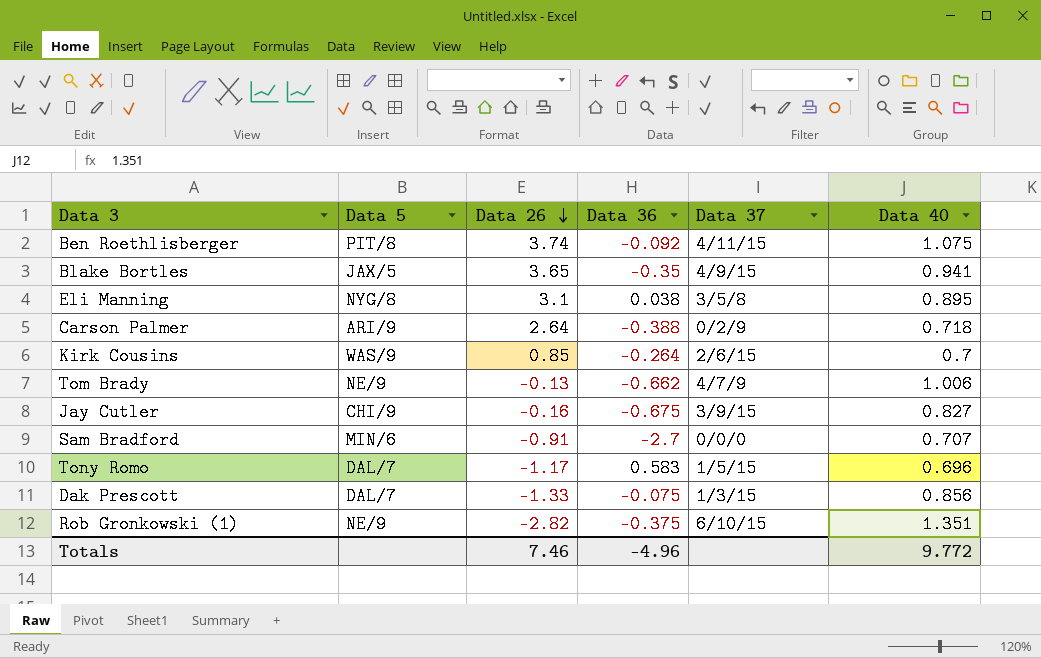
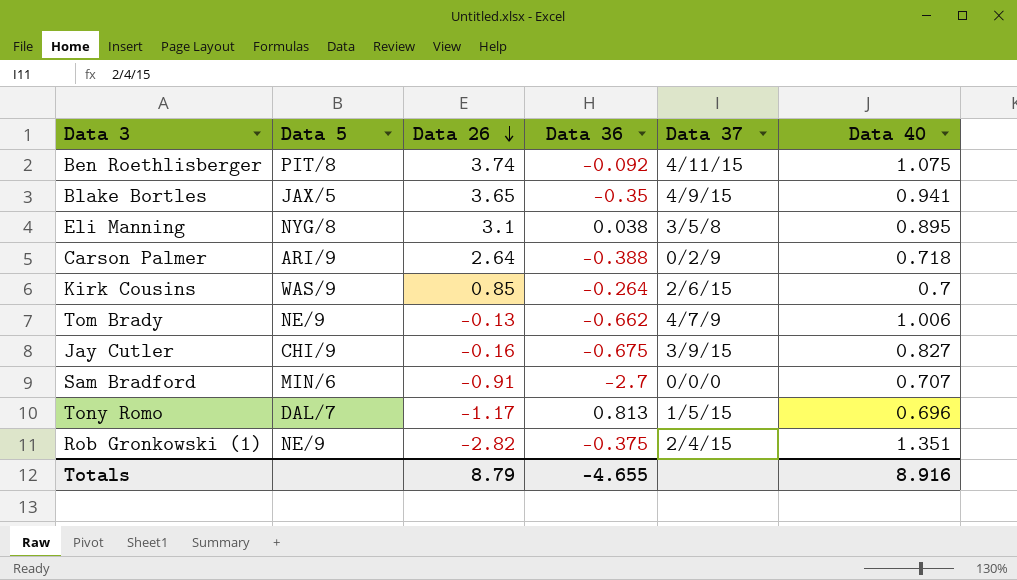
row Dak Prescott: DAL/7 | -1.33 | -0.075 | 1/3/15 | 0.856 -> none
Tony Romo | Data 36: 0.583 -> 0.813
Rob Gronkowski (1) | Data 37: 6/10/15 -> 2/4/15
Totals | Data 26: 7.46 -> 8.79
Totals | Data 36: -4.96 -> -4.655
Totals | Data 40: 9.772 -> 8.916

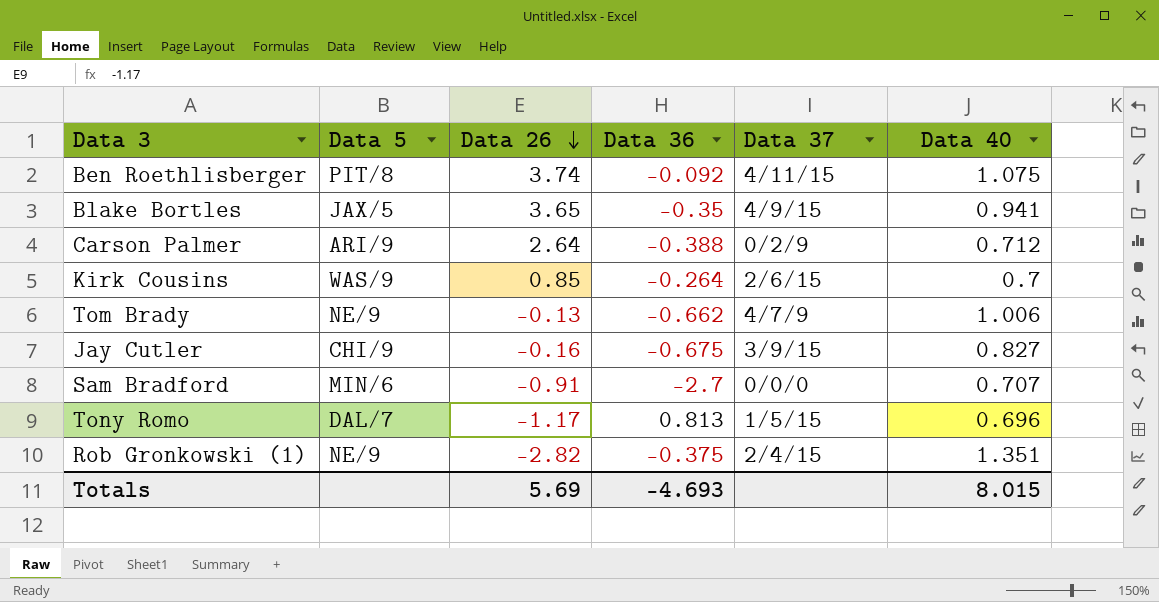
row Eli Manning: NYG/8 | 3.1 | 0.038 | 3/5/8 | 0.895 -> none
Carson Palmer | Data 40: 0.718 -> 0.712
Totals | Data 26: 8.79 -> 5.69
Totals | Data 36: -4.655 -> -4.693
Totals | Data 40: 8.916 -> 8.015

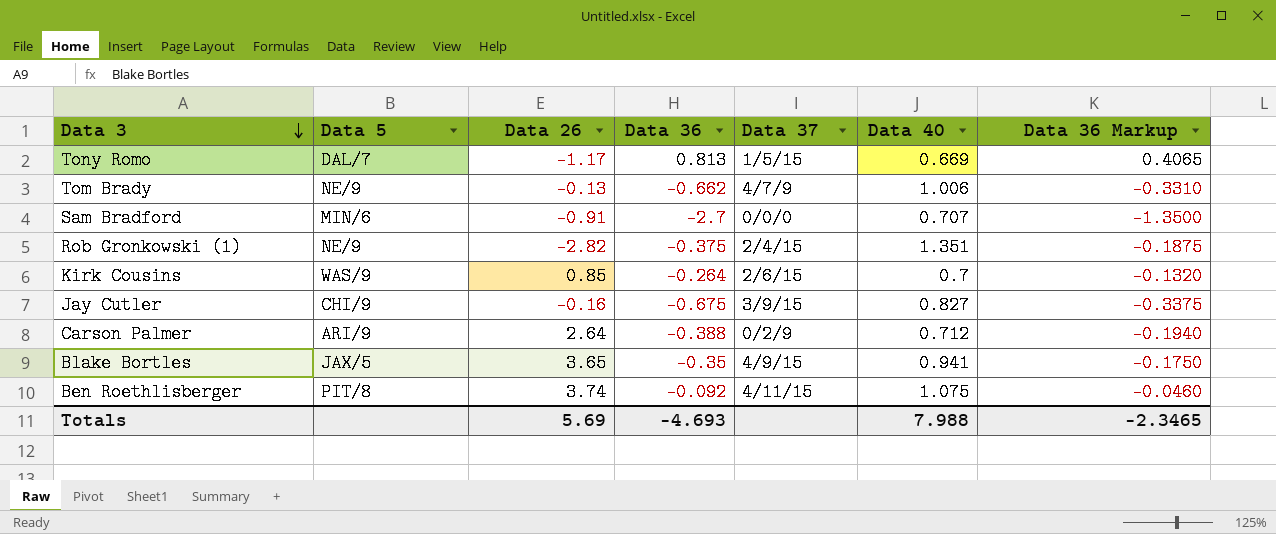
row order: Data 26 descending -> Data 3 descending
column Data 36 Markup | formula: none -> [Data 36] * 0.5
Tony Romo | Data 40: 0.696 -> 0.669
Totals | Data 40: 8.015 -> 7.988

